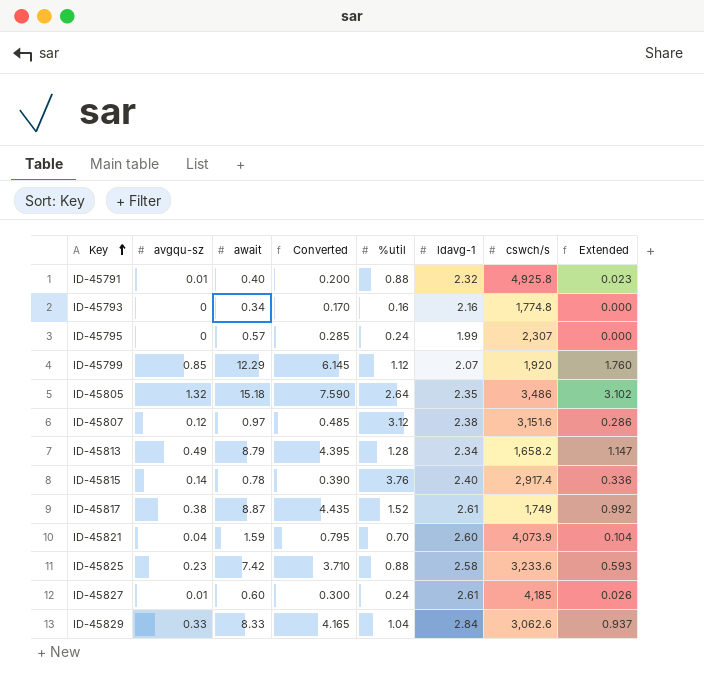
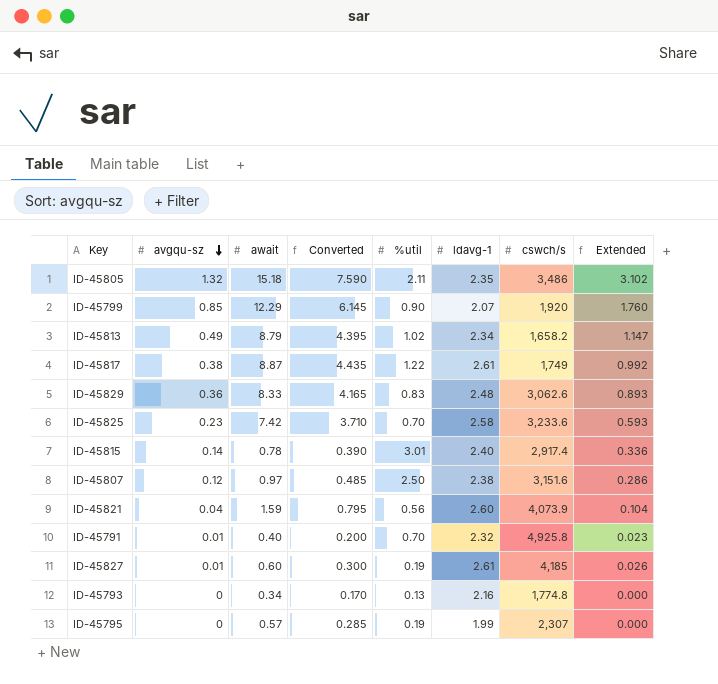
row order: Key ascending -> avgqu-sz descending
ID-45805 | %util: 2.64 -> 2.11
ID-45799 | %util: 1.12 -> 0.90
ID-45813 | %util: 1.28 -> 1.02
ID-45817 | %util: 1.52 -> 1.22
ID-45829 | avgqu-sz: 0.33 -> 0.36
ID-45829 | %util: 1.04 -> 0.83
ID-45829 | ldavg-1: 2.84 -> 2.48
ID-45829 | Extended: 0.937 -> 0.893
ID-45825 | %util: 0.88 -> 0.70
ID-45815 | %util: 3.76 -> 3.01
ID-45807 | %util: 3.12 -> 2.50
ID-45821 | %util: 0.70 -> 0.56
ID-45791 | %util: 0.88 -> 0.70
ID-45827 | %util: 0.24 -> 0.19
ID-45793 | %util: 0.16 -> 0.13
ID-45795 | %util: 0.24 -> 0.19

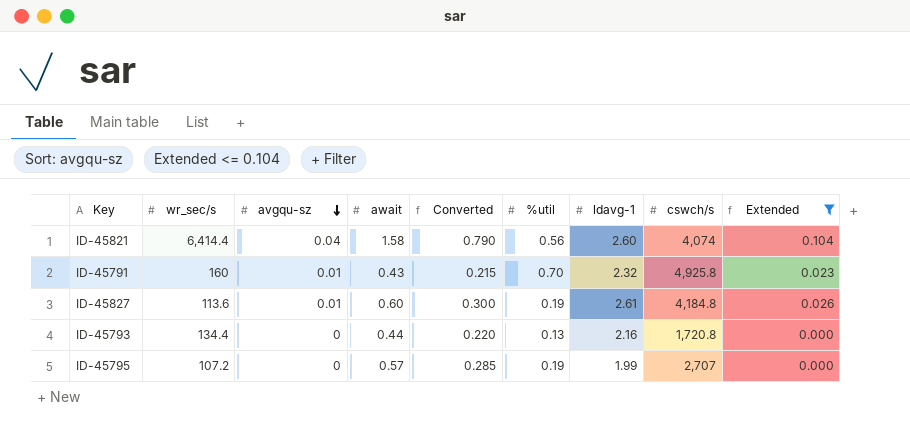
filter: none -> Extended <= 0.104
column wr_sec/s | position: none -> 2
ID-45821 | await: 1.59 -> 1.58
ID-45821 | Converted: 0.795 -> 0.790
ID-45821 | cswch/s: 4,073.9 -> 4,074
ID-45791 | await: 0.40 -> 0.43
ID-45791 | Converted: 0.200 -> 0.215
ID-45827 | cswch/s: 4,185 -> 4,184.8
ID-45793 | await: 0.34 -> 0.44
ID-45793 | Converted: 0.170 -> 0.220
ID-45793 | cswch/s: 1,774.8 -> 1,720.8
ID-45795 | cswch/s: 2,307 -> 2,707

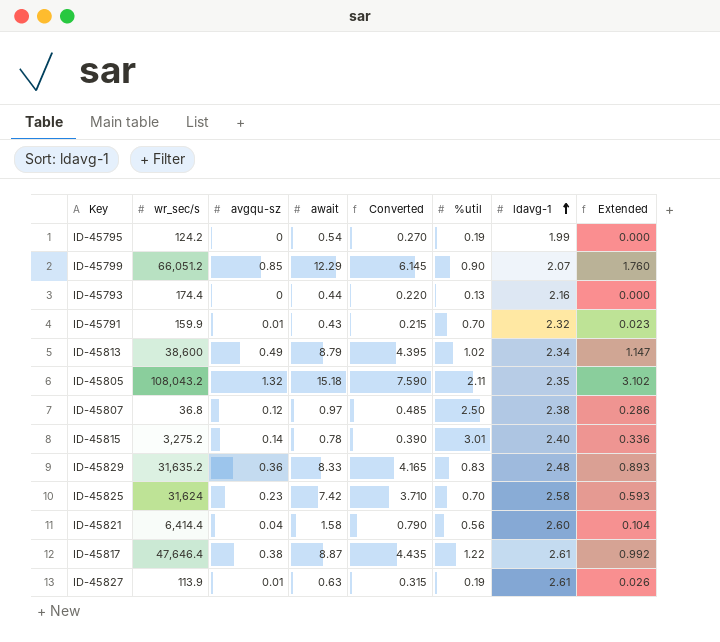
filter: Extended <= 0.104 -> none
row order: avgqu-sz descending -> ldavg-1 ascending
column cswch/s | position: 8 -> none
ID-45795 | wr_sec/s: 107.2 -> 124.2
ID-45795 | await: 0.57 -> 0.54
ID-45795 | Converted: 0.285 -> 0.270
ID-45793 | wr_sec/s: 134.4 -> 174.4
ID-45791 | wr_sec/s: 160 -> 159.9
ID-45827 | wr_sec/s: 113.6 -> 113.9
ID-45827 | await: 0.60 -> 0.63
ID-45827 | Converted: 0.300 -> 0.315

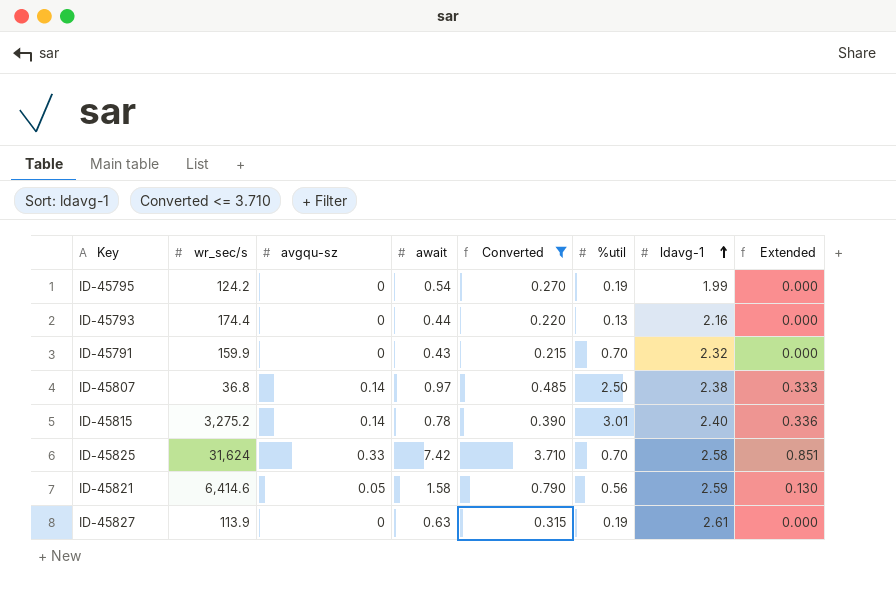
filter: none -> Converted <= 3.710
ID-45791 | avgqu-sz: 0.01 -> 0
ID-45791 | Extended: 0.023 -> 0.000
ID-45807 | avgqu-sz: 0.12 -> 0.14
ID-45807 | Extended: 0.286 -> 0.333
ID-45825 | avgqu-sz: 0.23 -> 0.33
ID-45825 | Extended: 0.593 -> 0.851
ID-45821 | wr_sec/s: 6,414.4 -> 6,414.6
ID-45821 | avgqu-sz: 0.04 -> 0.05
ID-45821 | ldavg-1: 2.60 -> 2.59
ID-45821 | Extended: 0.104 -> 0.130
ID-45827 | avgqu-sz: 0.01 -> 0
ID-45827 | Extended: 0.026 -> 0.000

